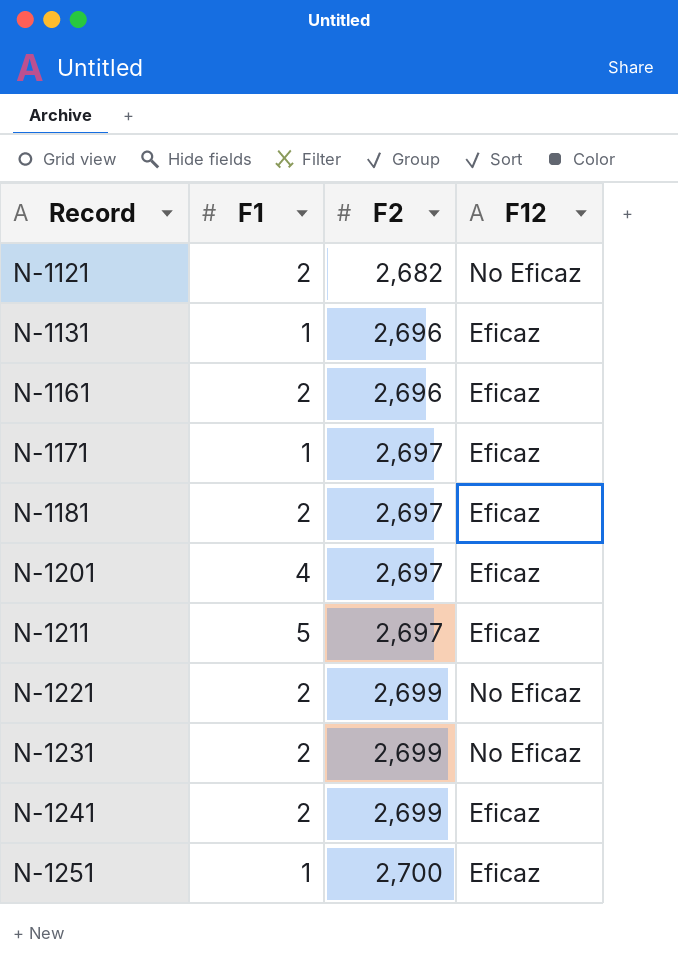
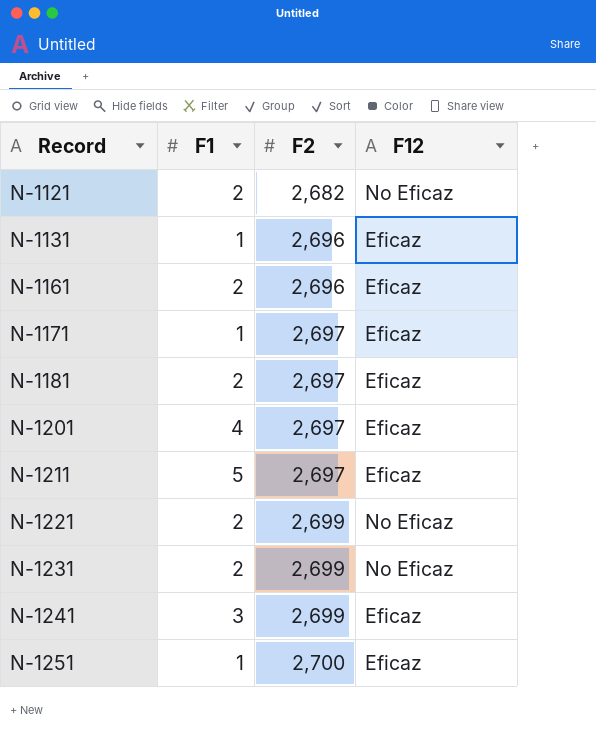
N-1241 | F1: 2 -> 3

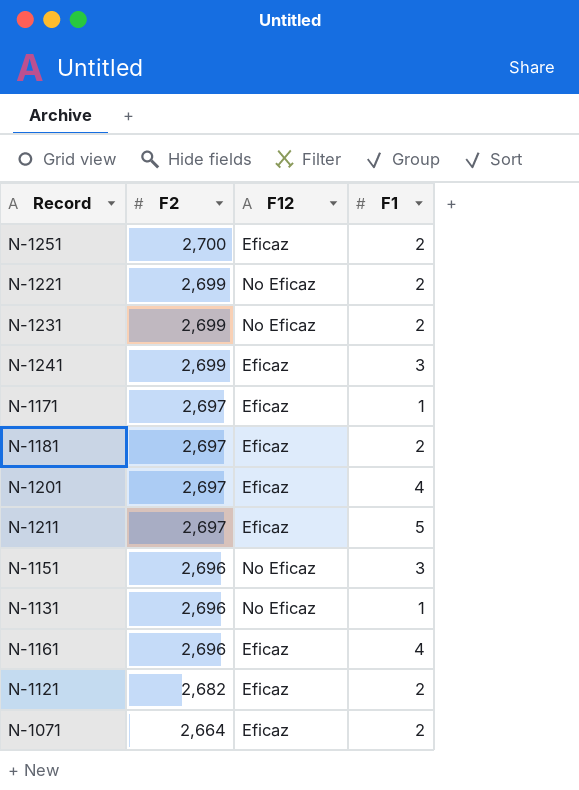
row order: Record ascending -> F2 descending
column F1 | position: 2 -> 4
N-1251 | F1: 1 -> 2
row N-1151: none -> 2,696 | No Eficaz | 3
N-1131 | F12: Eficaz -> No Eficaz
N-1161 | F1: 2 -> 4
N-1121 | F12: No Eficaz -> Eficaz
row N-1071: none -> 2,664 | Eficaz | 2

